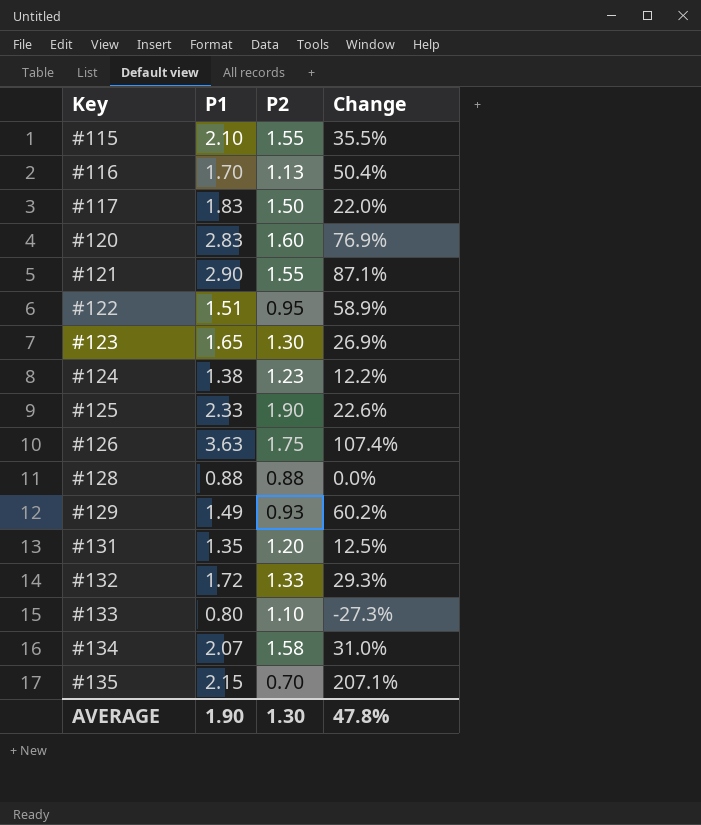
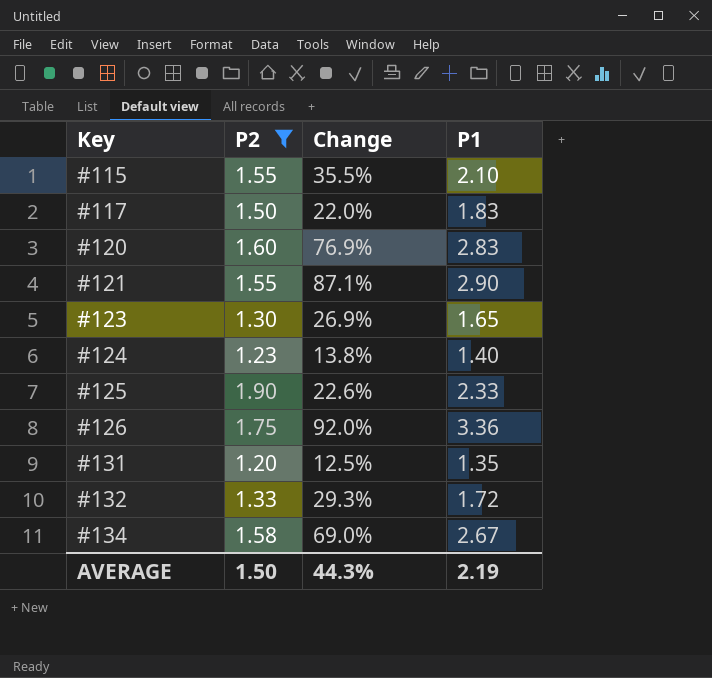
filter: none -> P2 >= 1.20
column P1 | position: 2 -> 4
#124 | Change: 12.2% -> 13.8%
#124 | P1: 1.38 -> 1.40
#126 | Change: 107.4% -> 92.0%
#126 | P1: 3.63 -> 3.36
#134 | Change: 31.0% -> 69.0%
#134 | P1: 2.07 -> 2.67
AVERAGE | P2: 1.30 -> 1.50
AVERAGE | Change: 47.8% -> 44.3%
AVERAGE | P1: 1.90 -> 2.19

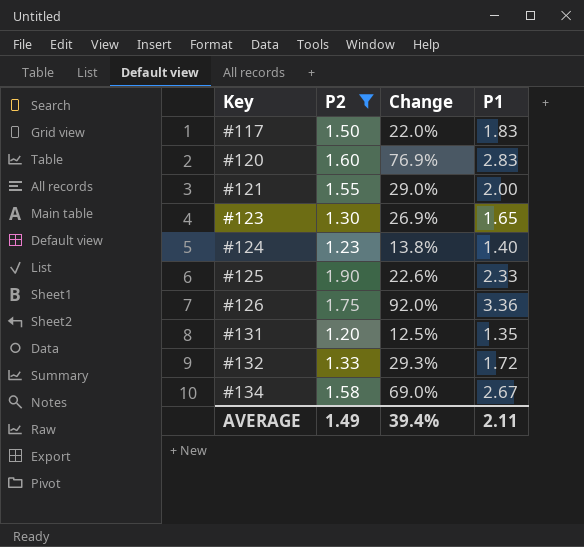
row #115: 1.55 | 35.5% | 2.10 -> none
#121 | Change: 87.1% -> 29.0%
#121 | P1: 2.90 -> 2.00
AVERAGE | P2: 1.50 -> 1.49
AVERAGE | Change: 44.3% -> 39.4%
AVERAGE | P1: 2.19 -> 2.11

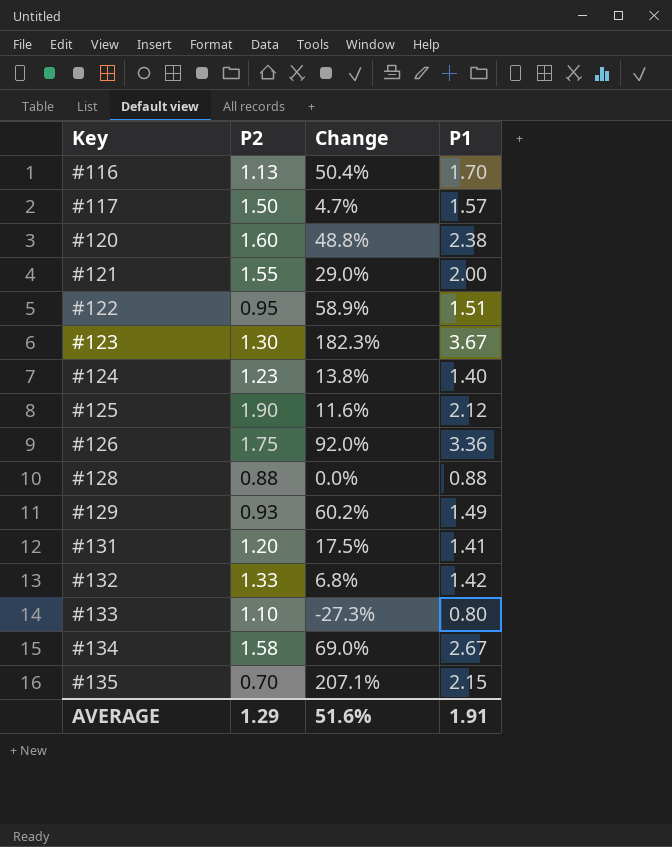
filter: P2 >= 1.20 -> none
#117 | Change: 22.0% -> 4.7%
#117 | P1: 1.83 -> 1.57
#120 | Change: 76.9% -> 48.8%
#120 | P1: 2.83 -> 2.38
#123 | Change: 26.9% -> 182.3%
#123 | P1: 1.65 -> 3.67
#125 | Change: 22.6% -> 11.6%
#125 | P1: 2.33 -> 2.12
#131 | Change: 12.5% -> 17.5%
#131 | P1: 1.35 -> 1.41
#132 | Change: 29.3% -> 6.8%
#132 | P1: 1.72 -> 1.42
AVERAGE | P2: 1.49 -> 1.29
AVERAGE | Change: 39.4% -> 51.6%
AVERAGE | P1: 2.11 -> 1.91

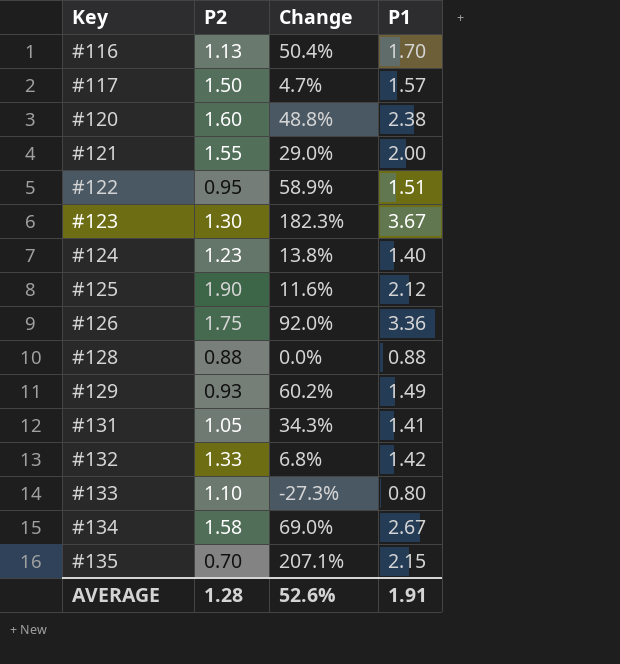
#131 | P2: 1.20 -> 1.05
#131 | Change: 17.5% -> 34.3%
AVERAGE | P2: 1.29 -> 1.28
AVERAGE | Change: 51.6% -> 52.6%

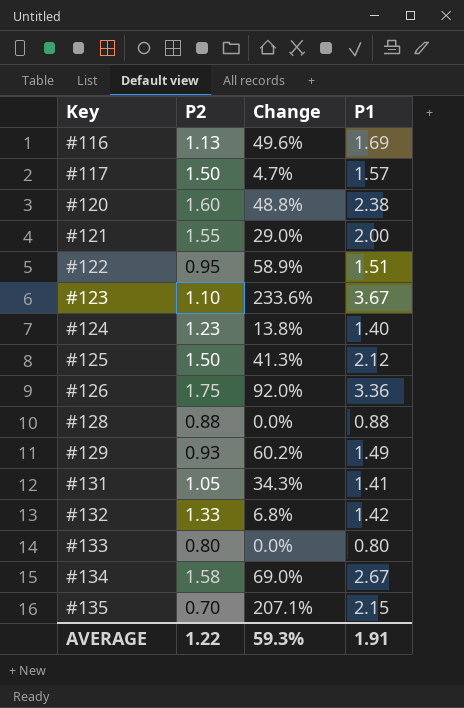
#116 | Change: 50.4% -> 49.6%
#116 | P1: 1.70 -> 1.69
#123 | P2: 1.30 -> 1.10
#123 | Change: 182.3% -> 233.6%
#125 | P2: 1.90 -> 1.50
#125 | Change: 11.6% -> 41.3%
#133 | P2: 1.10 -> 0.80
#133 | Change: -27.3% -> 0.0%
AVERAGE | P2: 1.28 -> 1.22
AVERAGE | Change: 52.6% -> 59.3%

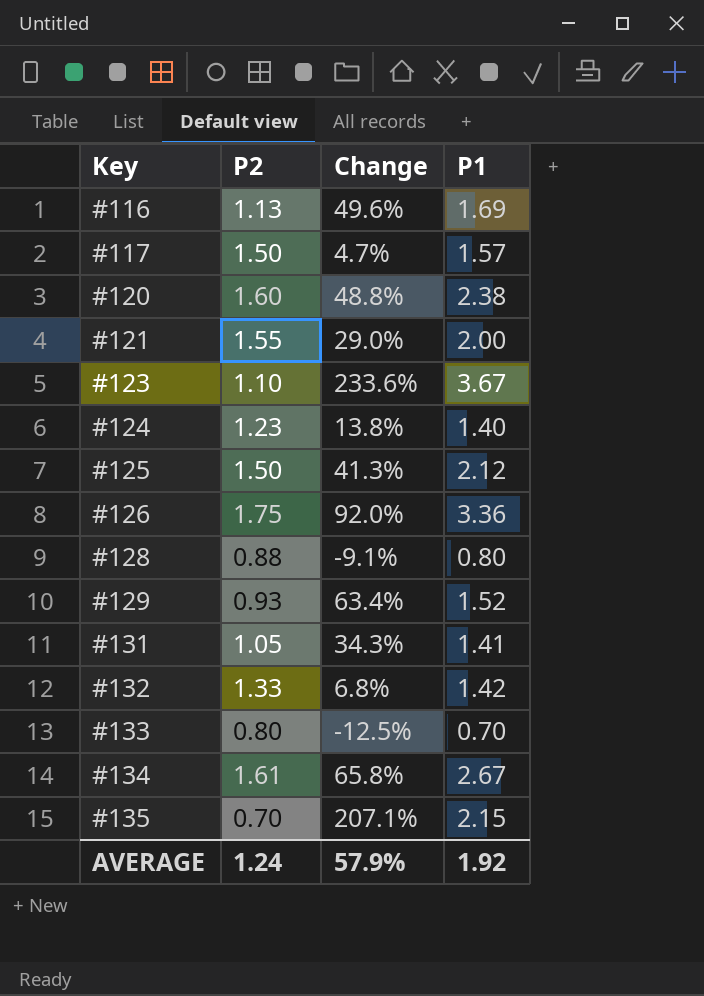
row #122: 0.95 | 58.9% | 1.51 -> none
#128 | Change: 0.0% -> -9.1%
#128 | P1: 0.88 -> 0.80
#129 | Change: 60.2% -> 63.4%
#129 | P1: 1.49 -> 1.52
#133 | Change: 0.0% -> -12.5%
#133 | P1: 0.80 -> 0.70
#134 | P2: 1.58 -> 1.61
#134 | Change: 69.0% -> 65.8%
AVERAGE | P2: 1.22 -> 1.24
AVERAGE | Change: 59.3% -> 57.9%
AVERAGE | P1: 1.91 -> 1.92

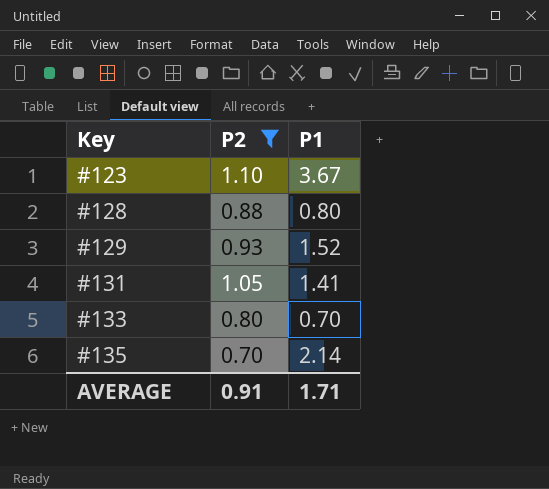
filter: none -> P2 <= 1.10
column Change | formula: ([P1] - [P2]) / [P2] -> none
#135 | P1: 2.15 -> 2.14
AVERAGE | P2: 1.24 -> 0.91
AVERAGE | P1: 1.92 -> 1.71

